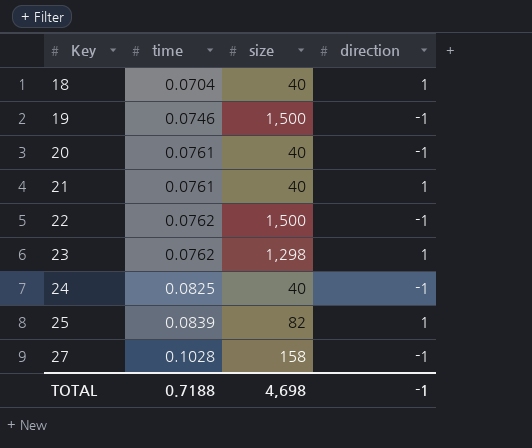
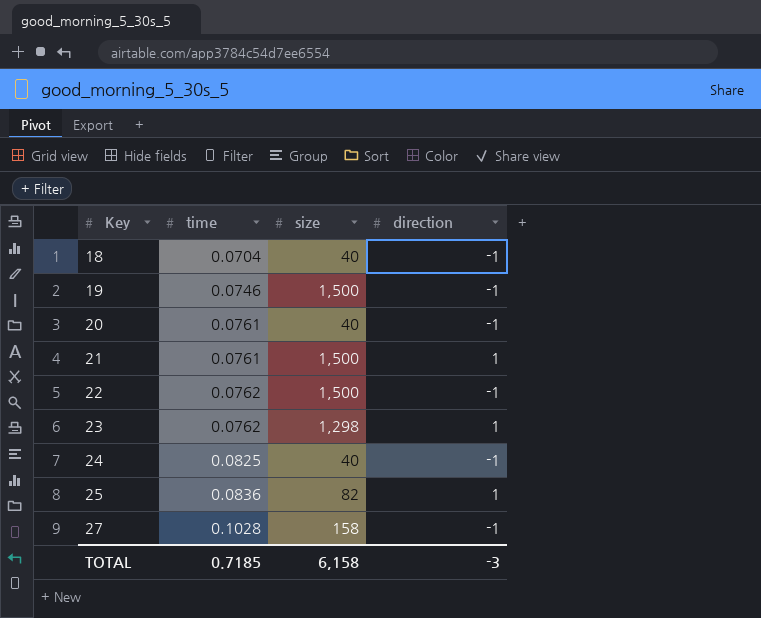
18 | direction: 1 -> -1
21 | size: 40 -> 1,500
25 | time: 0.0839 -> 0.0836
TOTAL | time: 0.7188 -> 0.7185
TOTAL | size: 4,698 -> 6,158
TOTAL | direction: -1 -> -3

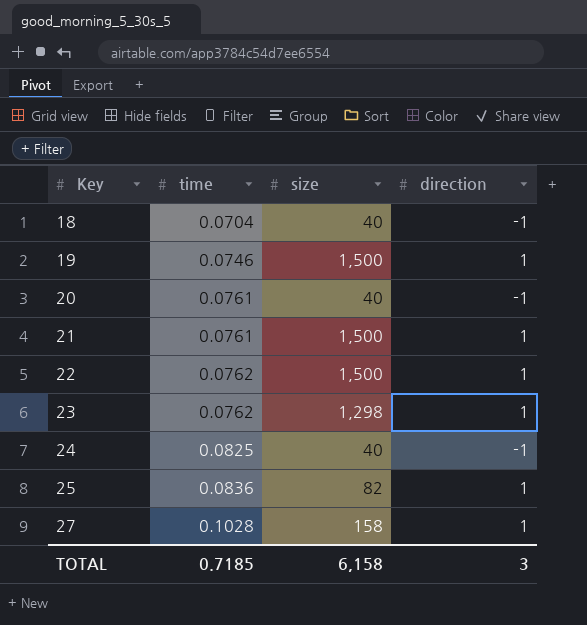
19 | direction: -1 -> 1
22 | direction: -1 -> 1
27 | direction: -1 -> 1
TOTAL | direction: -3 -> 3

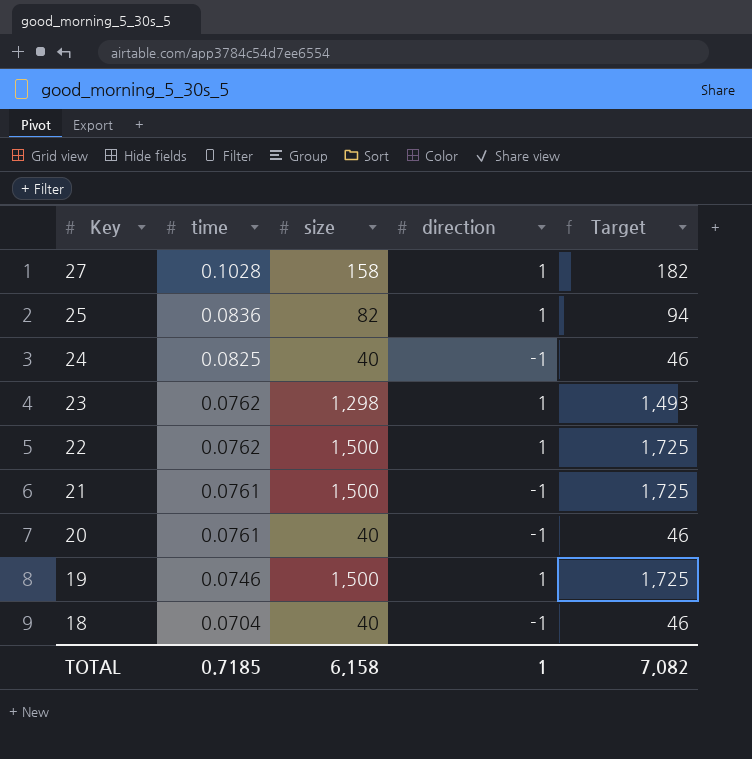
row order: Key ascending -> Key descending
column Target | formula: none -> [size] * 1.15
21 | direction: 1 -> -1
TOTAL | direction: 3 -> 1

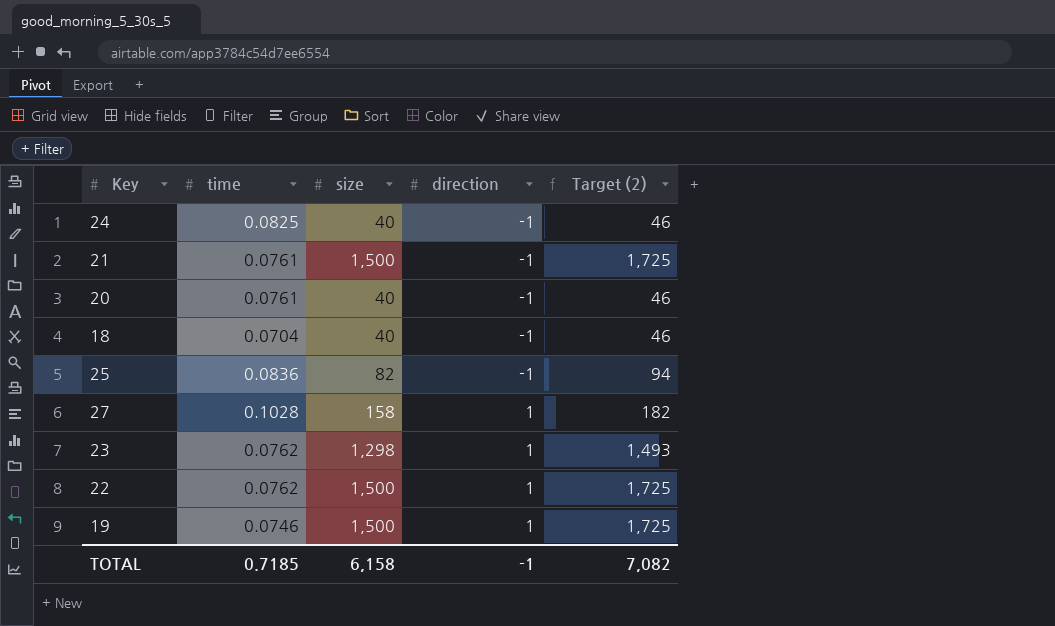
row order: Key descending -> direction ascending
column name: Target -> Target (2)
25 | direction: 1 -> -1
TOTAL | direction: 1 -> -1

